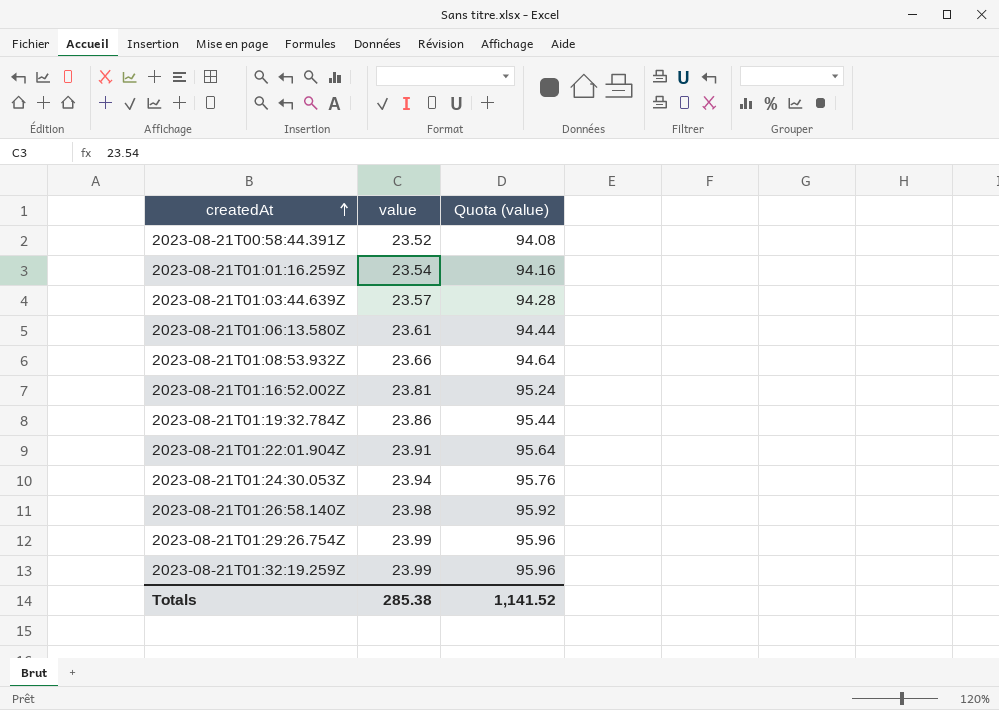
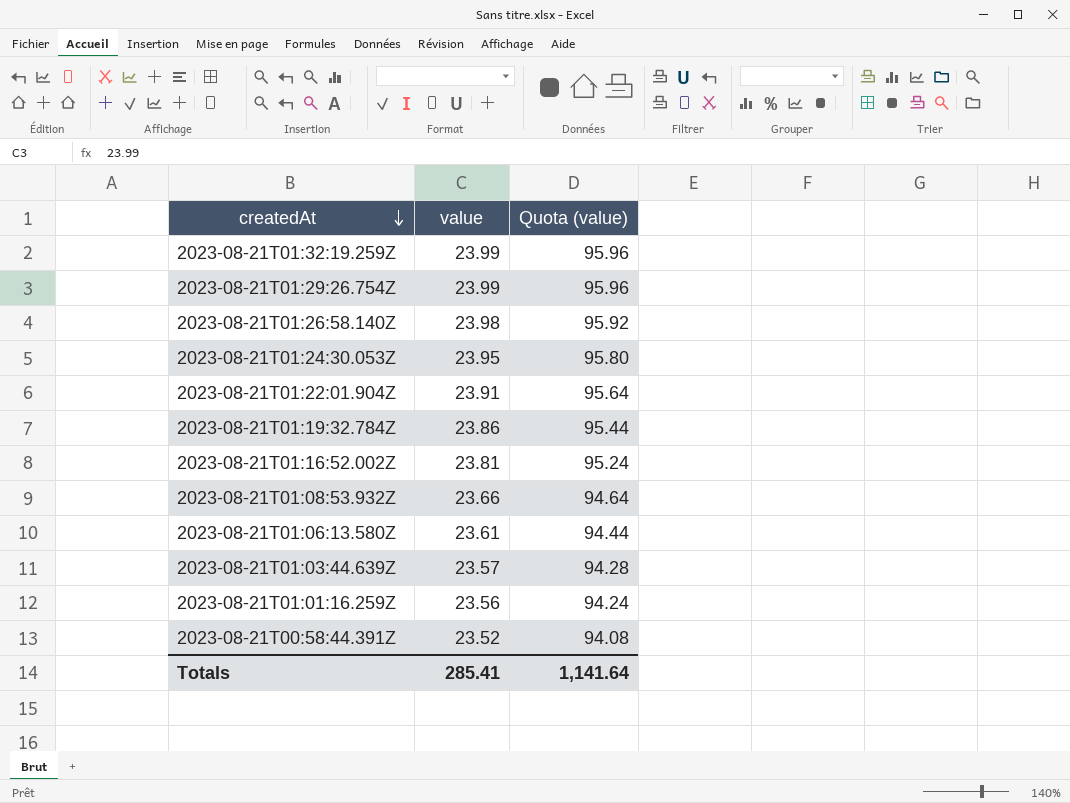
row order: createdAt ascending -> createdAt descending
2023-08-21T01:24:30.053Z | value: 23.94 -> 23.95
2023-08-21T01:24:30.053Z | Quota (value): 95.76 -> 95.80
2023-08-21T01:01:16.259Z | value: 23.54 -> 23.56
2023-08-21T01:01:16.259Z | Quota (value): 94.16 -> 94.24
Totals | value: 285.38 -> 285.41
Totals | Quota (value): 1,141.52 -> 1,141.64

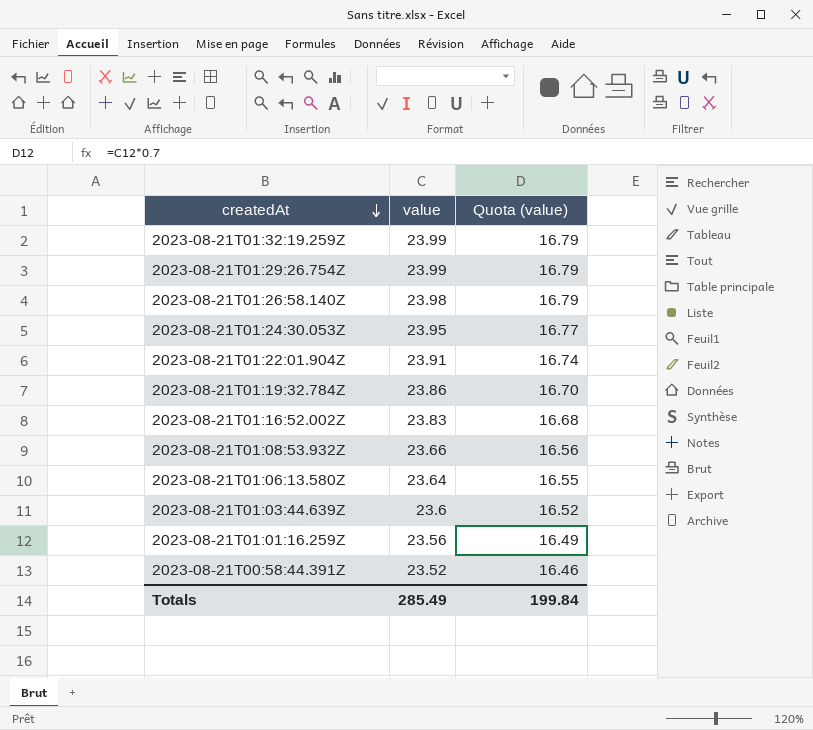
column Quota (value) | formula: [value] * 4 -> [value] * 0.7
2023-08-21T01:16:52.002Z | value: 23.81 -> 23.83
2023-08-21T01:06:13.580Z | value: 23.61 -> 23.64
2023-08-21T01:03:44.639Z | value: 23.57 -> 23.6
Totals | value: 285.41 -> 285.49
Totals | Quota (value): 1,141.64 -> 199.84

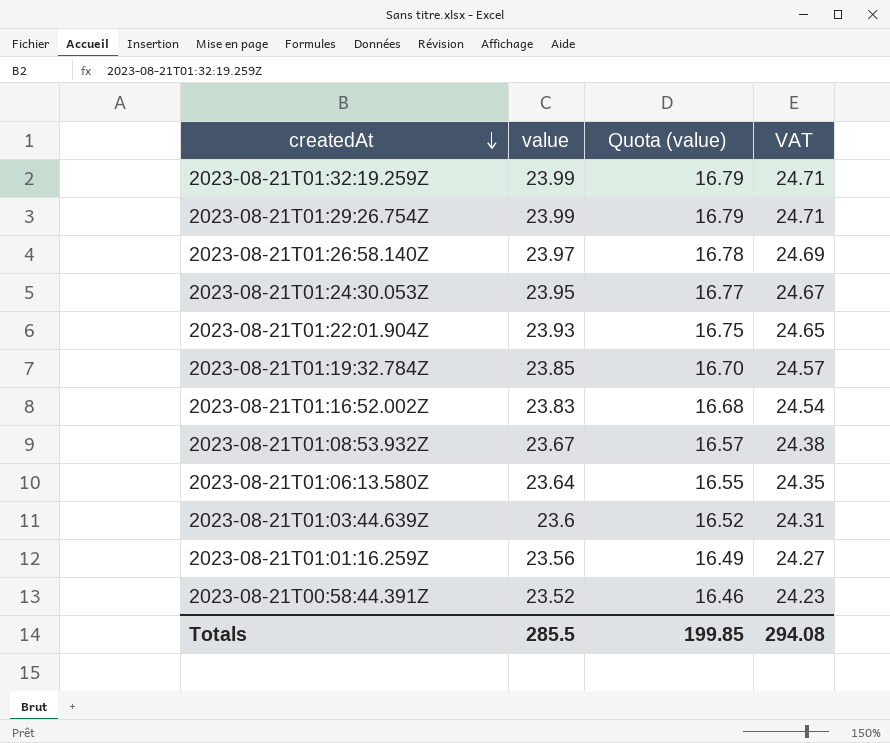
column VAT | formula: none -> [value] * 1.03
2023-08-21T01:26:58.140Z | value: 23.98 -> 23.97
2023-08-21T01:26:58.140Z | Quota (value): 16.79 -> 16.78
2023-08-21T01:22:01.904Z | value: 23.91 -> 23.93
2023-08-21T01:22:01.904Z | Quota (value): 16.74 -> 16.75
2023-08-21T01:19:32.784Z | value: 23.86 -> 23.85
2023-08-21T01:08:53.932Z | value: 23.66 -> 23.67
2023-08-21T01:08:53.932Z | Quota (value): 16.56 -> 16.57
Totals | value: 285.49 -> 285.5
Totals | Quota (value): 199.84 -> 199.85

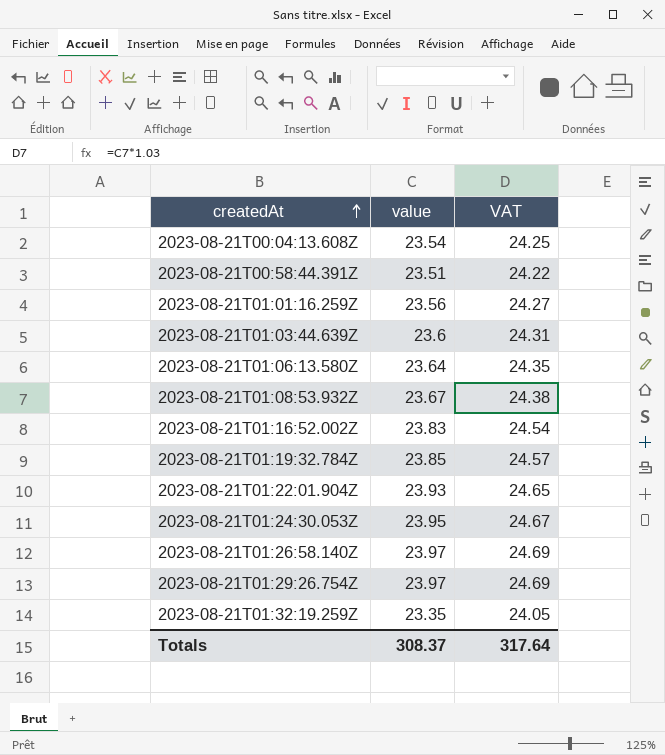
row order: createdAt descending -> createdAt ascending
column Quota (value) | formula: [value] * 0.7 -> none
row 2023-08-21T00:04:13.608Z: none -> 23.54 | 24.25
2023-08-21T00:58:44.391Z | value: 23.52 -> 23.51
2023-08-21T00:58:44.391Z | VAT: 24.23 -> 24.22
2023-08-21T01:29:26.754Z | value: 23.99 -> 23.97
2023-08-21T01:29:26.754Z | VAT: 24.71 -> 24.69
2023-08-21T01:32:19.259Z | value: 23.99 -> 23.35
2023-08-21T01:32:19.259Z | VAT: 24.71 -> 24.05
Totals | value: 285.5 -> 308.37
Totals | VAT: 294.08 -> 317.64

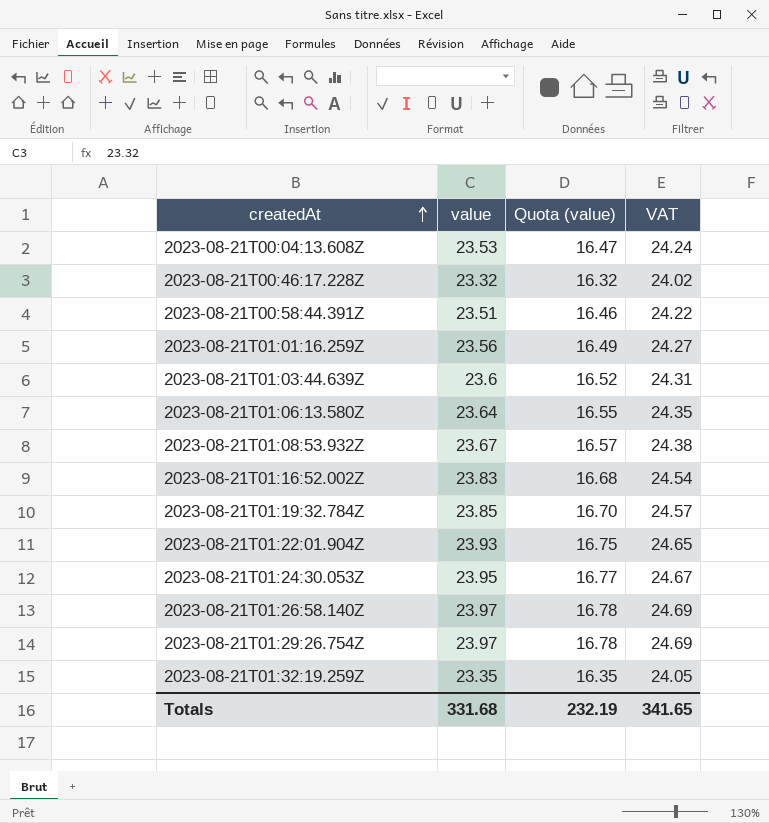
column Quota (value) | formula: none -> [value] * 0.7
2023-08-21T00:04:13.608Z | value: 23.54 -> 23.53
2023-08-21T00:04:13.608Z | VAT: 24.25 -> 24.24
row 2023-08-21T00:46:17.228Z: none -> 23.32 | 16.32 | 24.02
Totals | value: 308.37 -> 331.68
Totals | VAT: 317.64 -> 341.65

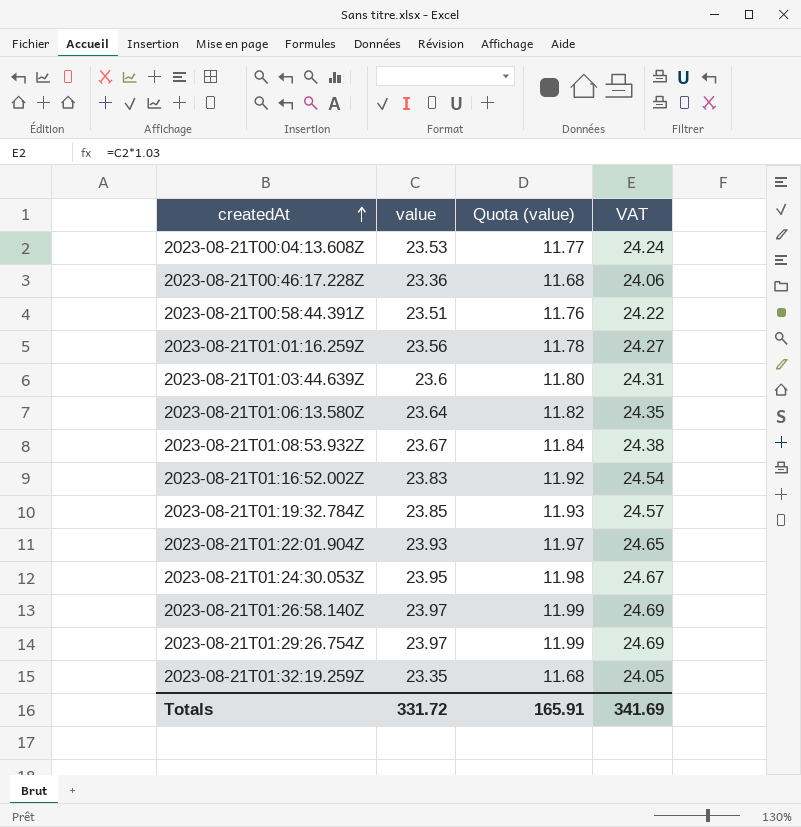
column Quota (value) | formula: [value] * 0.7 -> [value] * 0.5
2023-08-21T00:46:17.228Z | value: 23.32 -> 23.36
2023-08-21T00:46:17.228Z | VAT: 24.02 -> 24.06
Totals | value: 331.68 -> 331.72
Totals | Quota (value): 232.19 -> 165.91
Totals | VAT: 341.65 -> 341.69

